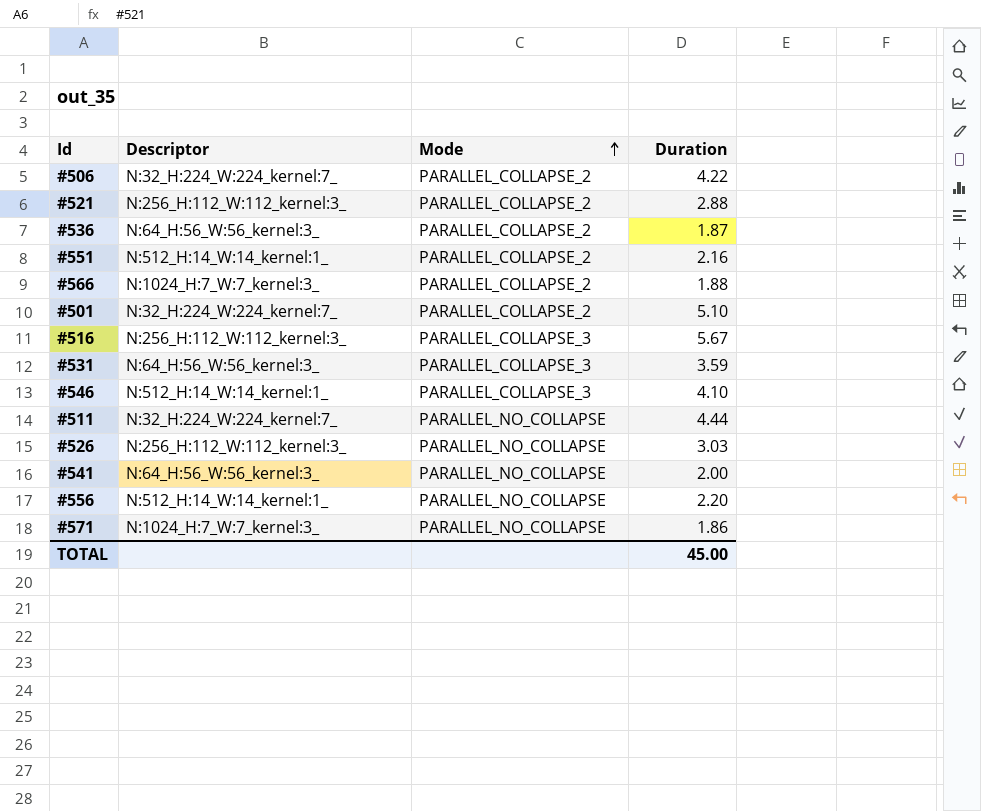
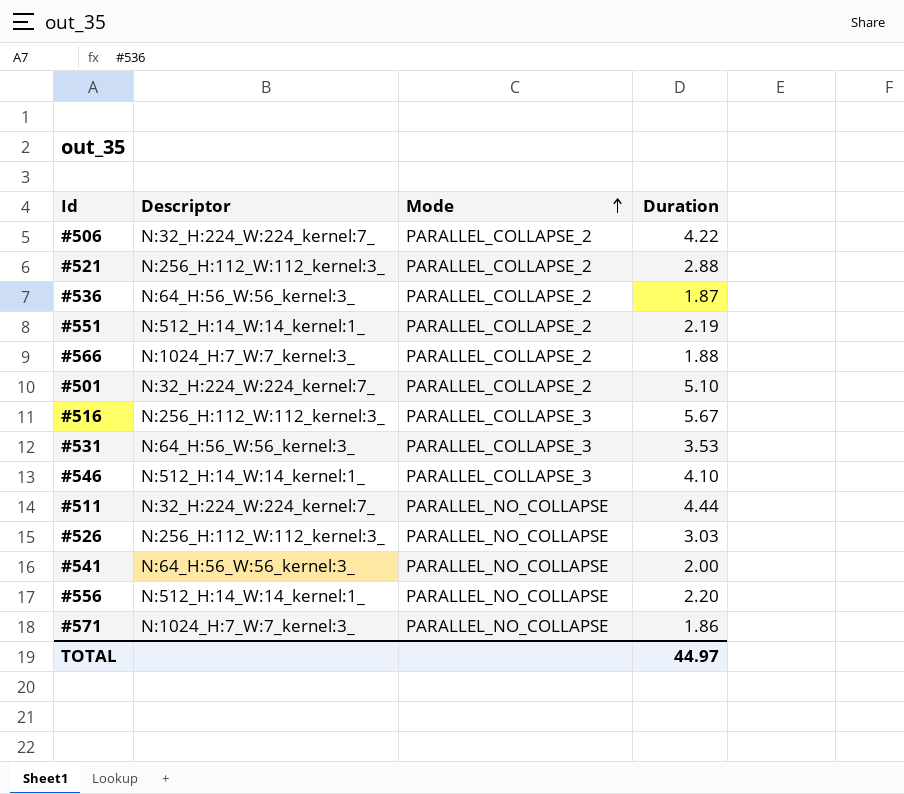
#551 | Duration: 2.16 -> 2.19
#531 | Duration: 3.59 -> 3.53
TOTAL | Duration: 45.00 -> 44.97

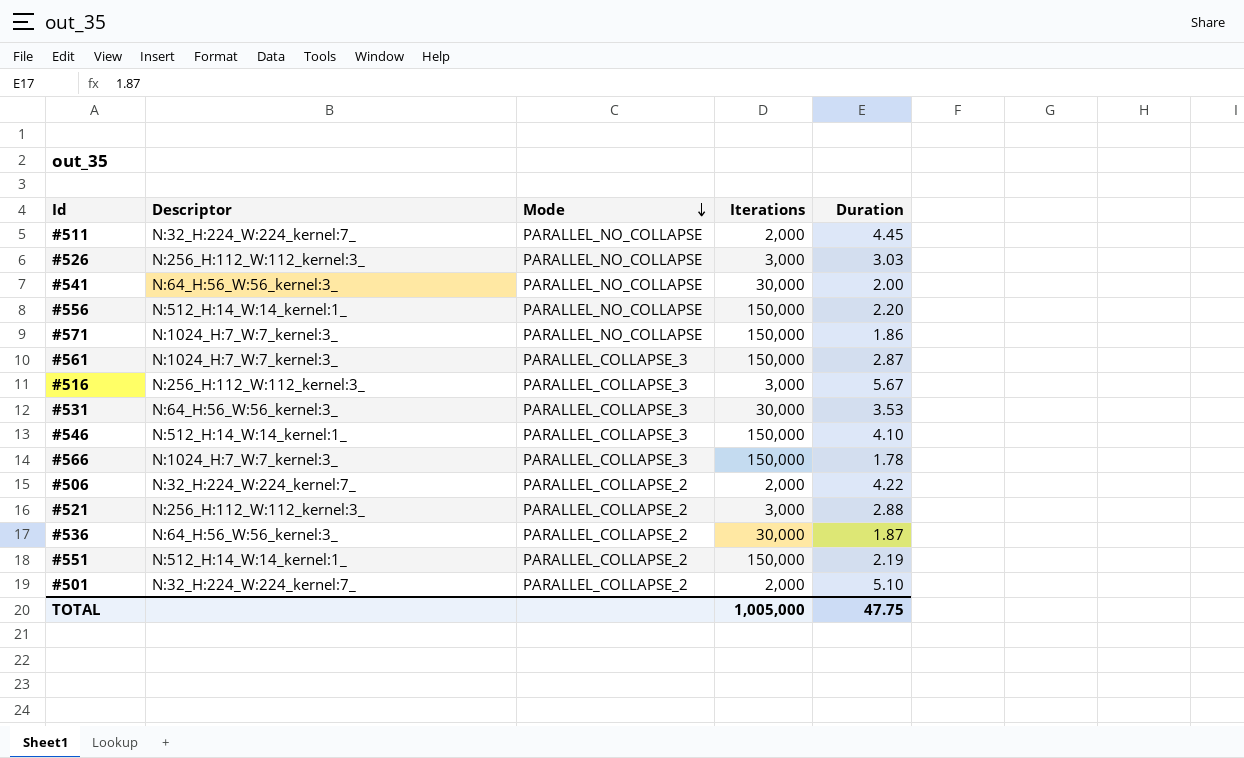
row order: Mode ascending -> Mode descending
column Iterations | position: none -> 4
#511 | Duration: 4.44 -> 4.45
row #561: none -> N:1024_H:7_W:7_kernel:3_ | PARALLEL_COLLAPSE_3 | 150,000 | 2.87
#566 | Mode: PARALLEL_COLLAPSE_2 -> PARALLEL_COLLAPSE_3
#566 | Duration: 1.88 -> 1.78
TOTAL | Duration: 44.97 -> 47.75

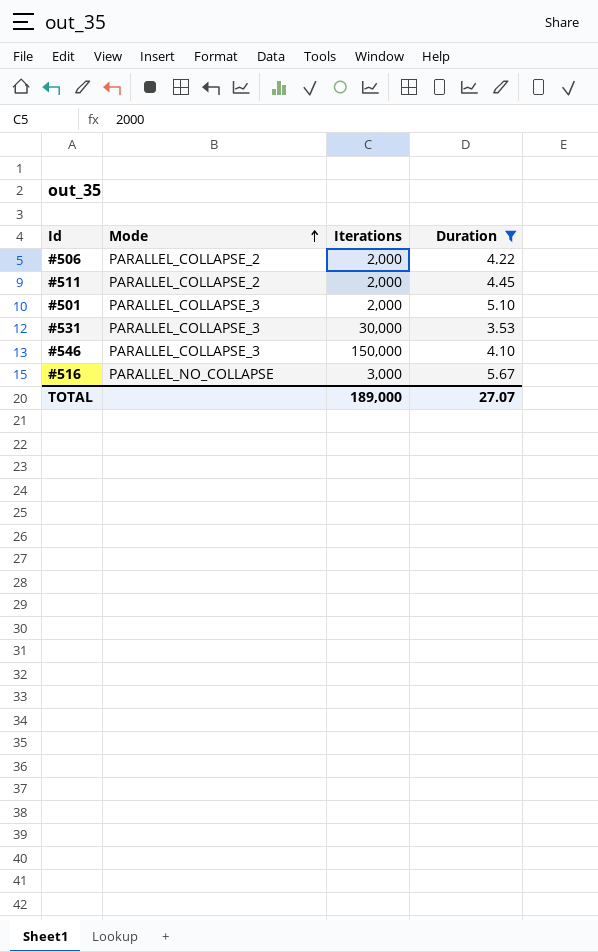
filter: none -> Duration >= 3.53
row order: Mode descending -> Mode ascending
column Descriptor | position: 2 -> none
#511 | Mode: PARALLEL_NO_COLLAPSE -> PARALLEL_COLLAPSE_2
#501 | Mode: PARALLEL_COLLAPSE_2 -> PARALLEL_COLLAPSE_3
#516 | Mode: PARALLEL_COLLAPSE_3 -> PARALLEL_NO_COLLAPSE
TOTAL | Iterations: 1,005,000 -> 189,000
TOTAL | Duration: 47.75 -> 27.07

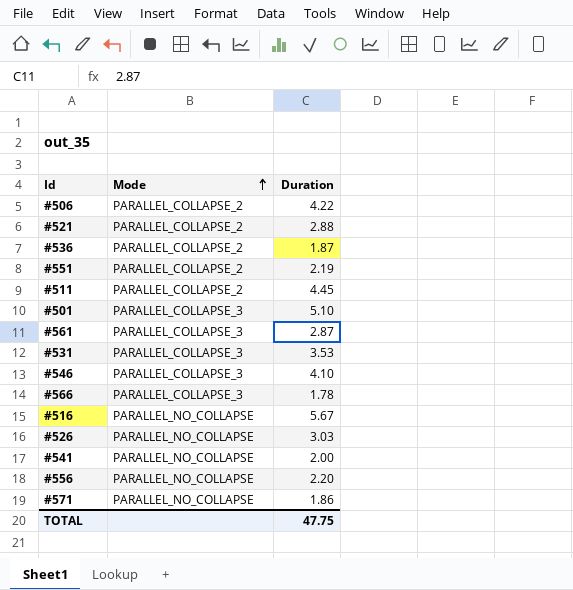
filter: Duration >= 3.53 -> none
column Iterations | position: 3 -> none
TOTAL | Duration: 27.07 -> 47.75

